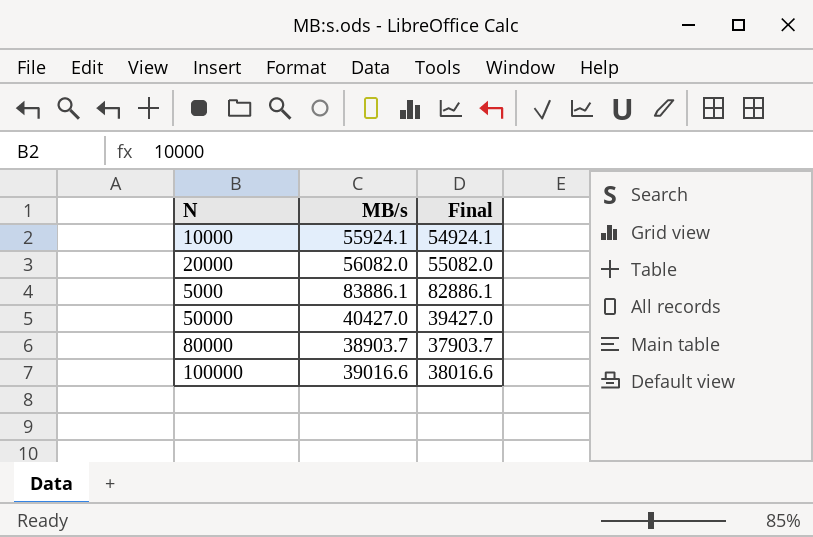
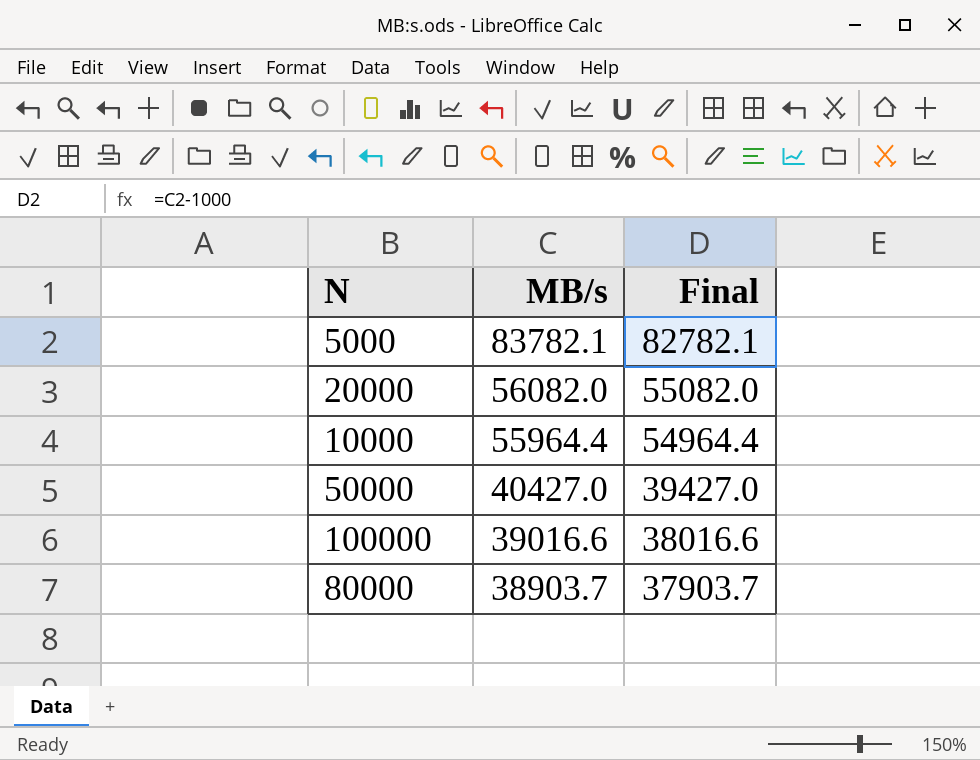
row order: none -> MB/s descending
5000 | MB/s: 83886.1 -> 83782.1
5000 | Final: 82886.1 -> 82782.1
10000 | MB/s: 55924.1 -> 55964.4
10000 | Final: 54924.1 -> 54964.4

